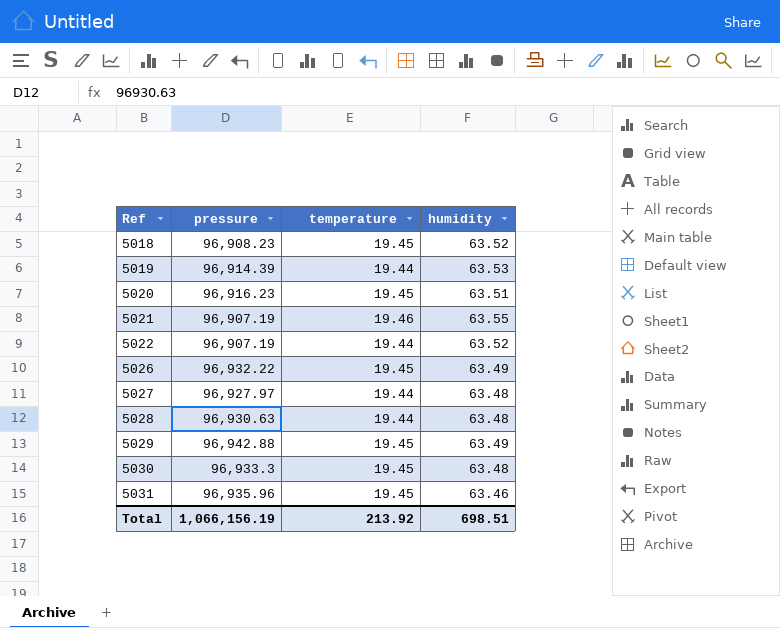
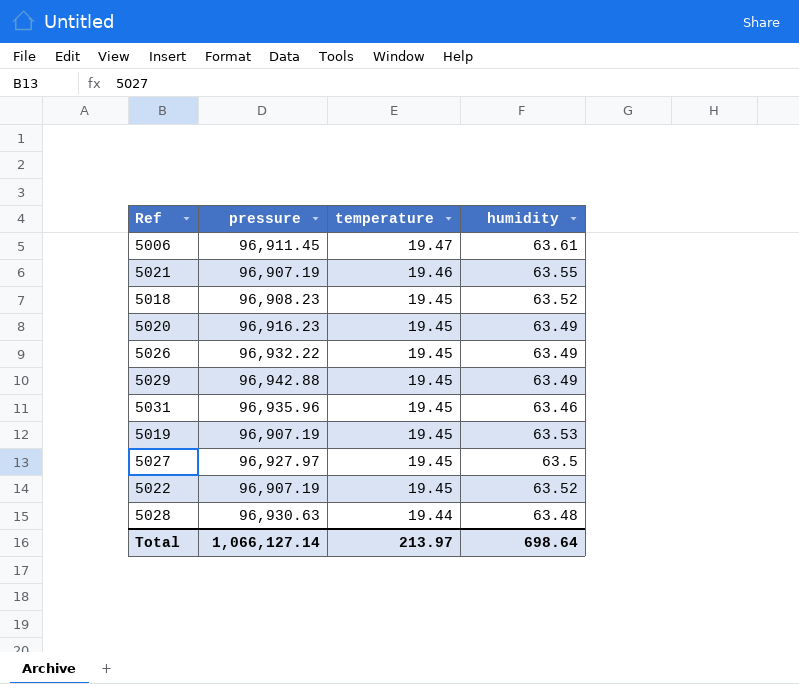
row order: Ref ascending -> temperature descending
row 5030: 96,933.3 | 19.45 | 63.48 -> none
row 5006: none -> 96,911.45 | 19.47 | 63.61
5020 | humidity: 63.51 -> 63.49
5019 | pressure: 96,914.39 -> 96,907.19
5019 | temperature: 19.44 -> 19.45
5027 | temperature: 19.44 -> 19.45
5027 | humidity: 63.48 -> 63.5
5022 | temperature: 19.44 -> 19.45
Total | pressure: 1,066,156.19 -> 1,066,127.14
Total | temperature: 213.92 -> 213.97
Total | humidity: 698.51 -> 698.64

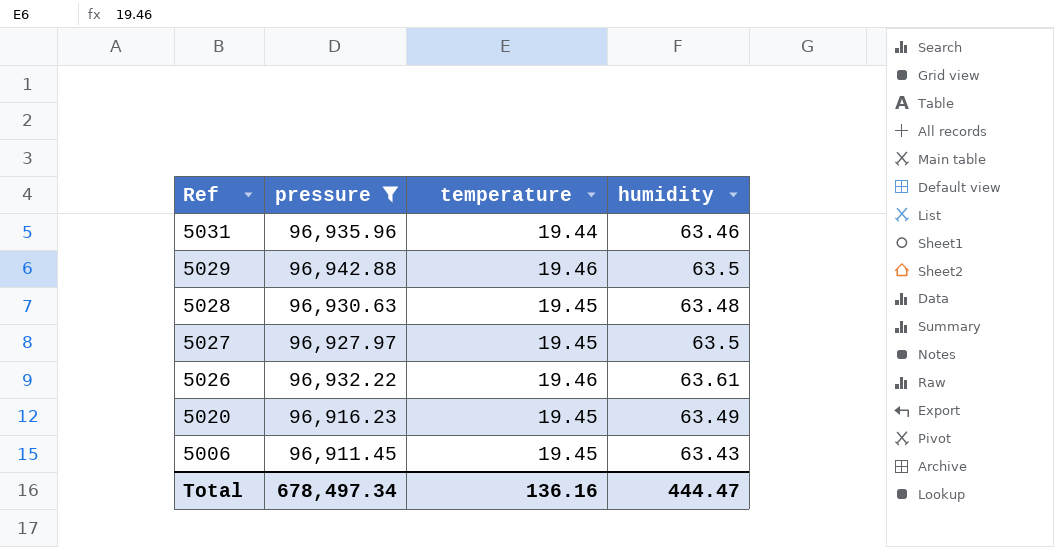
filter: none -> pressure >= 96,911.45
row order: temperature descending -> Ref descending
5031 | temperature: 19.45 -> 19.44
5029 | temperature: 19.45 -> 19.46
5029 | humidity: 63.49 -> 63.5
5028 | temperature: 19.44 -> 19.45
5026 | temperature: 19.45 -> 19.46
5026 | humidity: 63.49 -> 63.61
5006 | temperature: 19.47 -> 19.45
5006 | humidity: 63.61 -> 63.43
Total | pressure: 1,066,127.14 -> 678,497.34
Total | temperature: 213.97 -> 136.16
Total | humidity: 698.64 -> 444.47

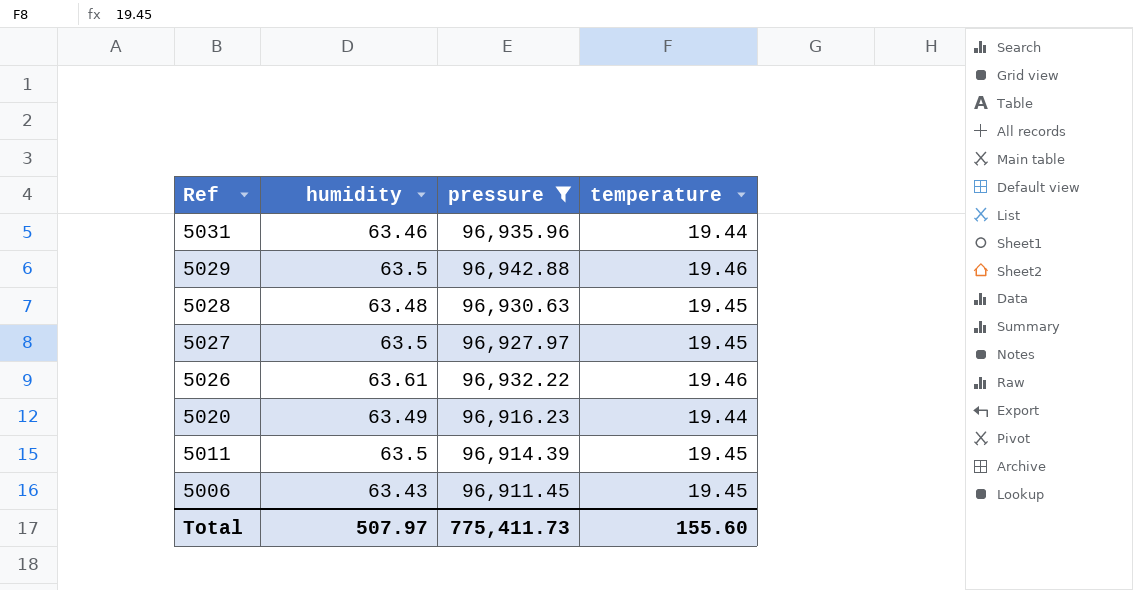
column humidity | position: 4 -> 2
5020 | temperature: 19.45 -> 19.44
row 5011: none -> 63.5 | 96,914.39 | 19.45
Total | humidity: 444.47 -> 507.97
Total | pressure: 678,497.34 -> 775,411.73
Total | temperature: 136.16 -> 155.60

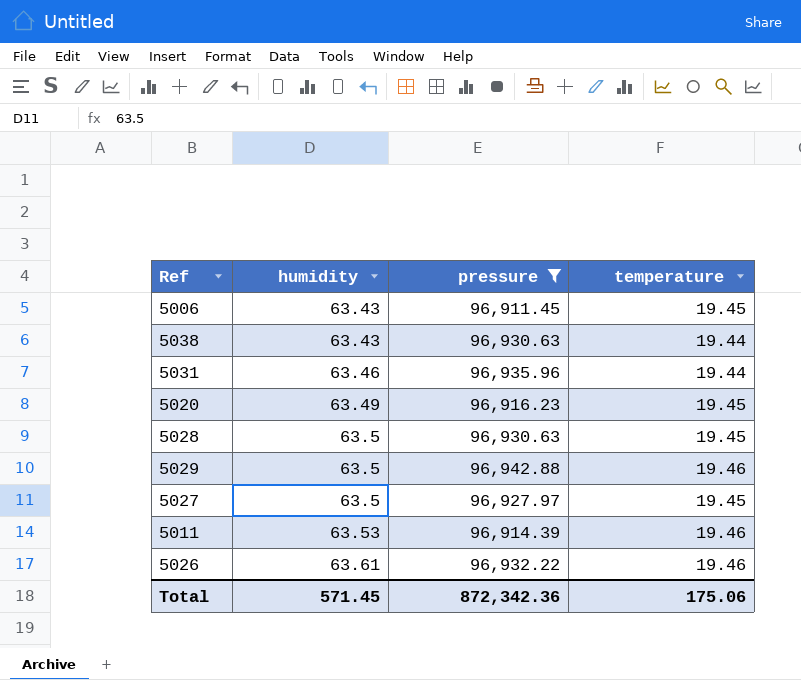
row order: Ref descending -> humidity ascending
row 5038: none -> 63.43 | 96,930.63 | 19.44
5020 | temperature: 19.44 -> 19.45
5028 | humidity: 63.48 -> 63.5
5011 | humidity: 63.5 -> 63.53
5011 | temperature: 19.45 -> 19.46
Total | humidity: 507.97 -> 571.45
Total | pressure: 775,411.73 -> 872,342.36
Total | temperature: 155.60 -> 175.06

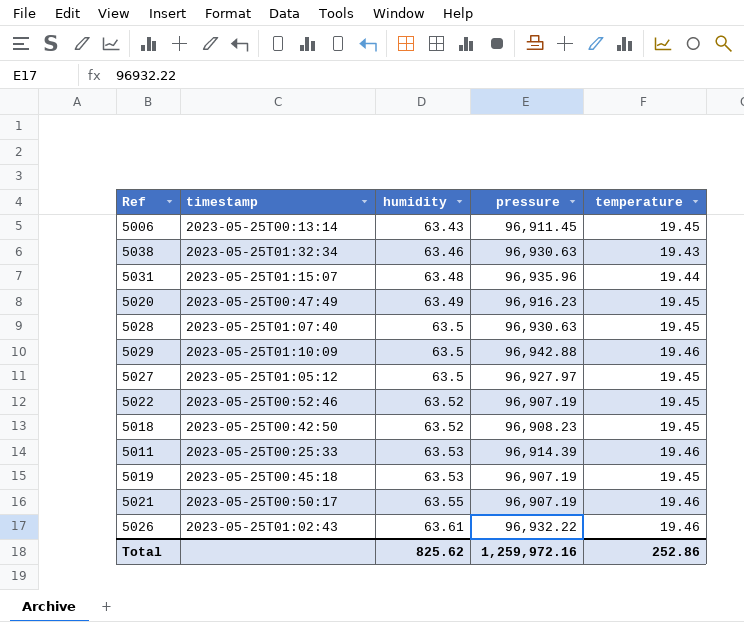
filter: pressure >= 96,911.45 -> none
column timestamp | position: none -> 2
5038 | humidity: 63.43 -> 63.46
5038 | temperature: 19.44 -> 19.43
5031 | humidity: 63.46 -> 63.48
Total | humidity: 571.45 -> 825.62
Total | pressure: 872,342.36 -> 1,259,972.16
Total | temperature: 175.06 -> 252.86

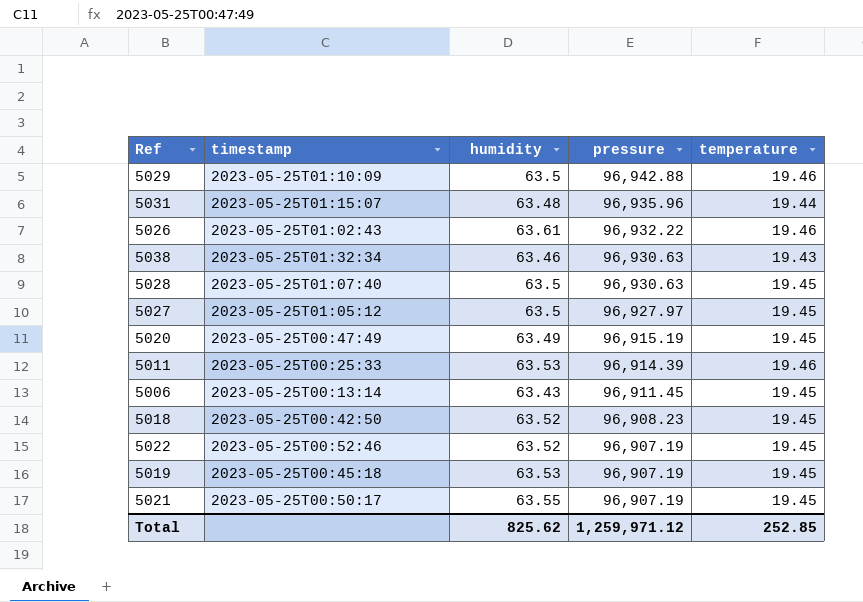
row order: humidity ascending -> pressure descending
5020 | pressure: 96,916.23 -> 96,915.19
5021 | temperature: 19.46 -> 19.45
Total | pressure: 1,259,972.16 -> 1,259,971.12
Total | temperature: 252.86 -> 252.85

